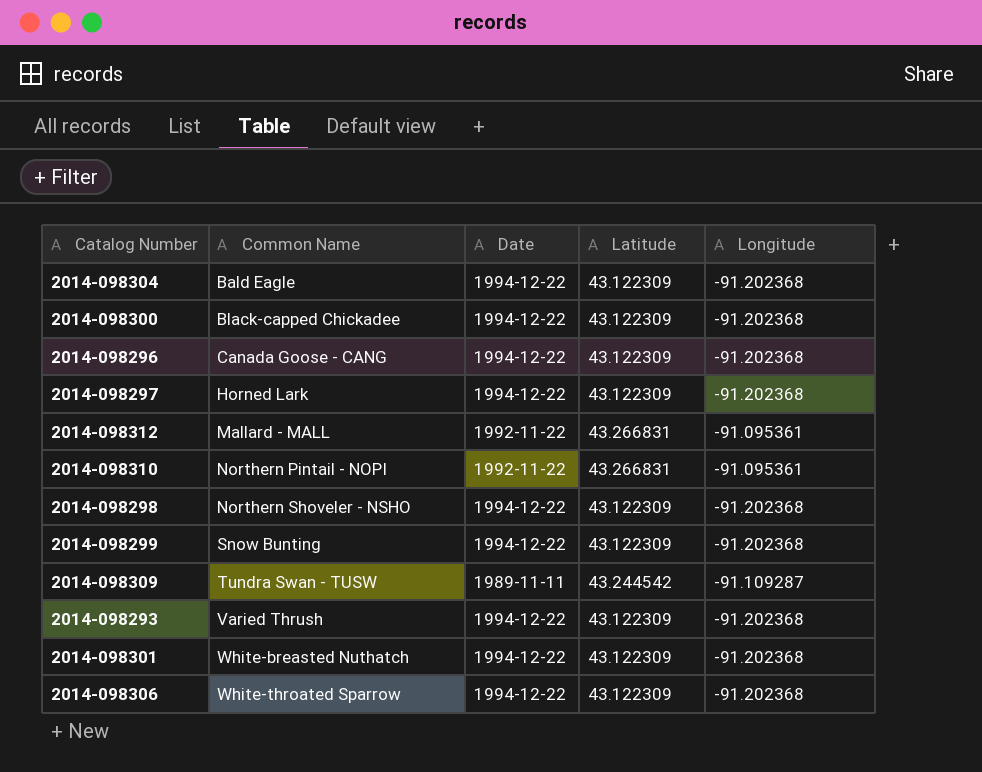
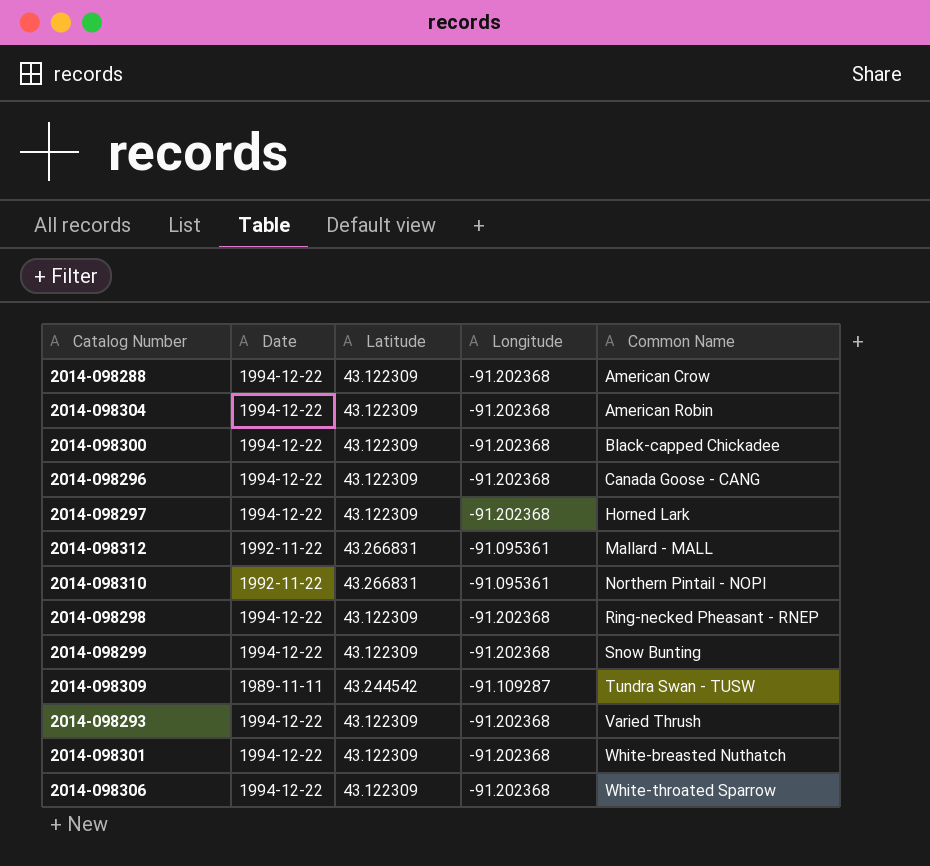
column Common Name | position: 2 -> 5
row 2014-098288: none -> 1994-12-22 | 43.122309 | -91.202368 | American Crow
2014-098304 | Common Name: Bald Eagle -> American Robin
2014-098298 | Common Name: Northern Shoveler - NSHO -> Ring-necked Pheasant - RNEP

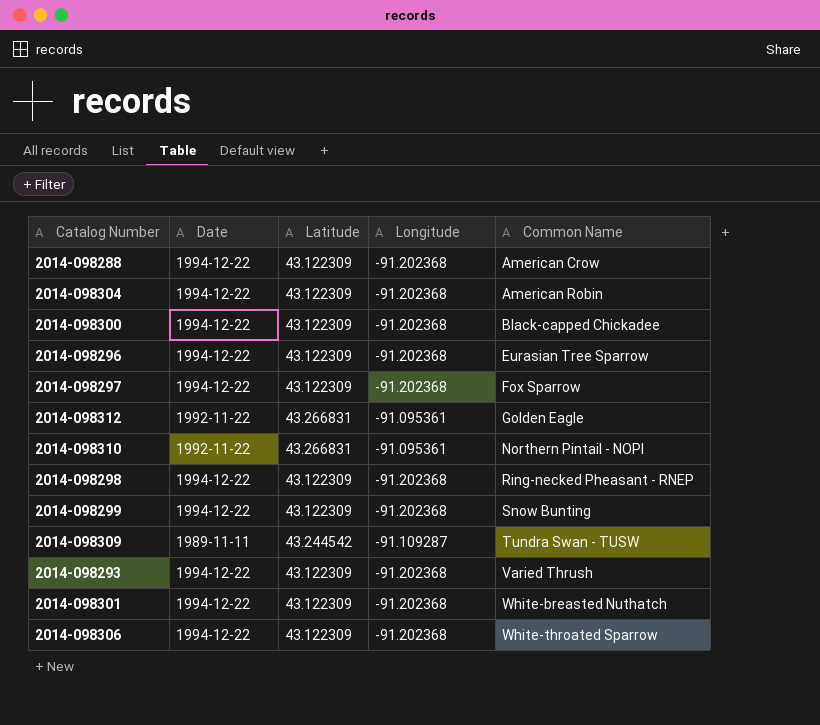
2014-098296 | Common Name: Canada Goose - CANG -> Eurasian Tree Sparrow
2014-098297 | Common Name: Horned Lark -> Fox Sparrow
2014-098312 | Common Name: Mallard - MALL -> Golden Eagle

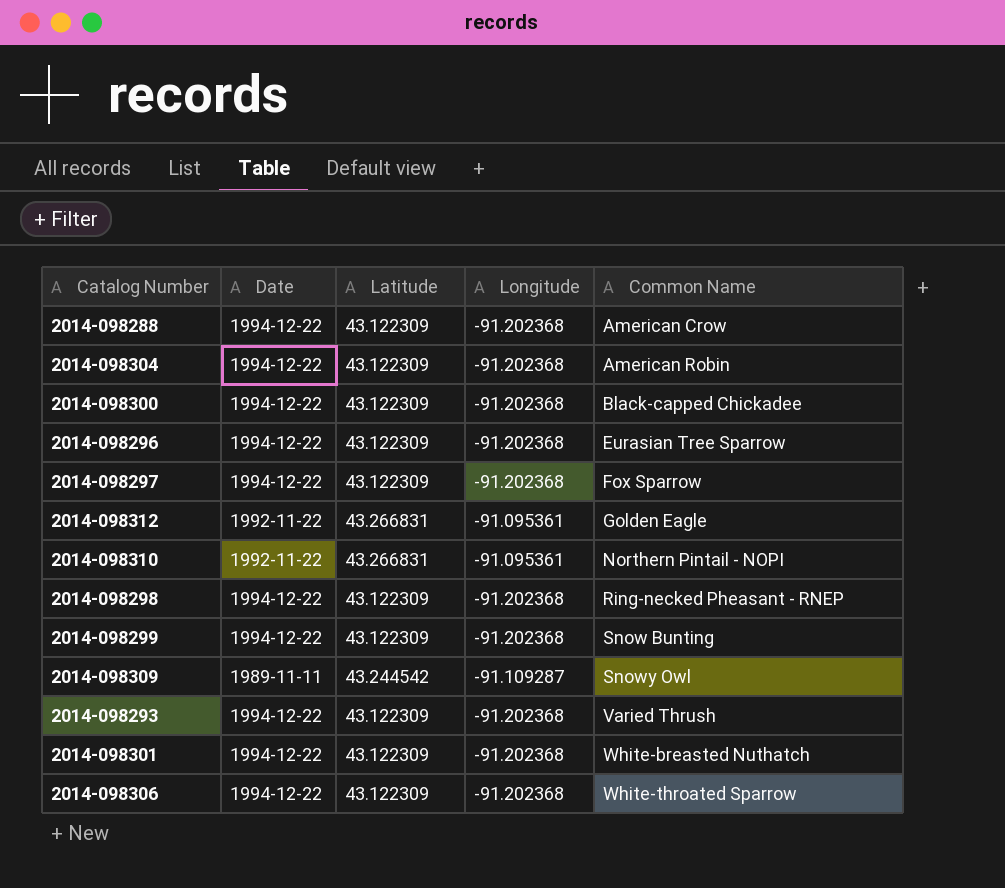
2014-098309 | Common Name: Tundra Swan - TUSW -> Snowy Owl

